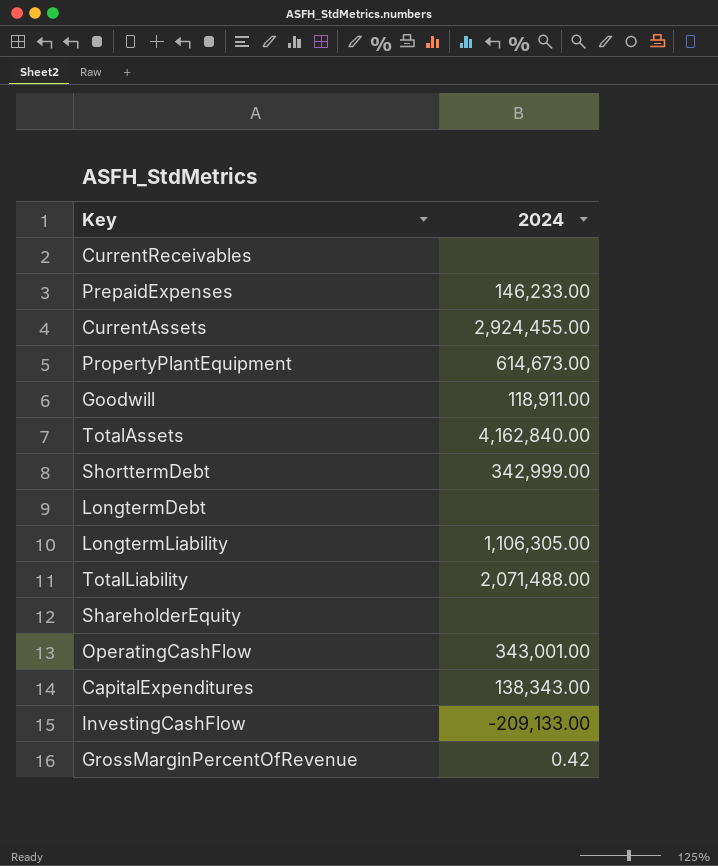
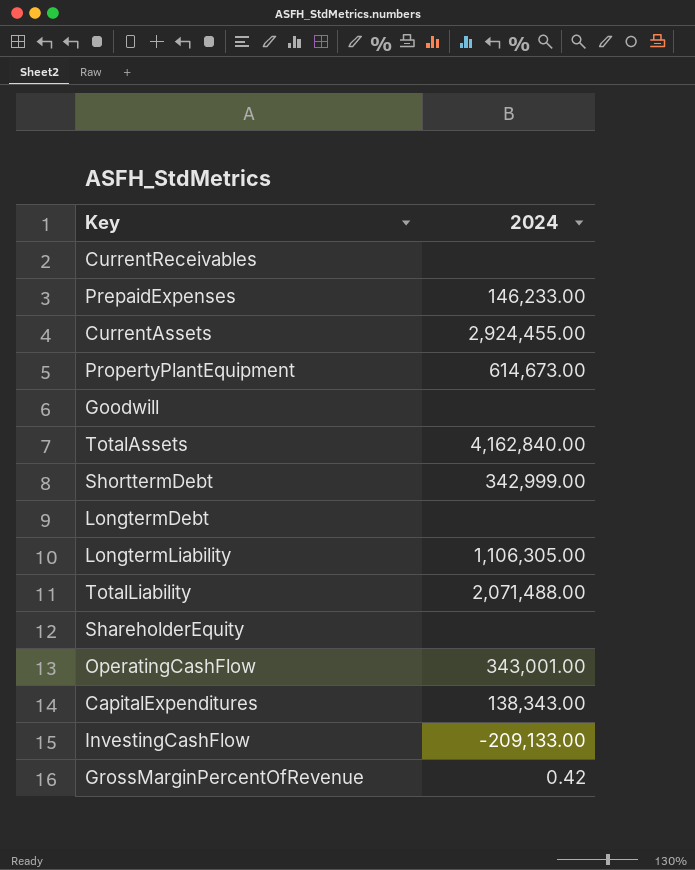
Goodwill | 2024: 118,911.00 -> none

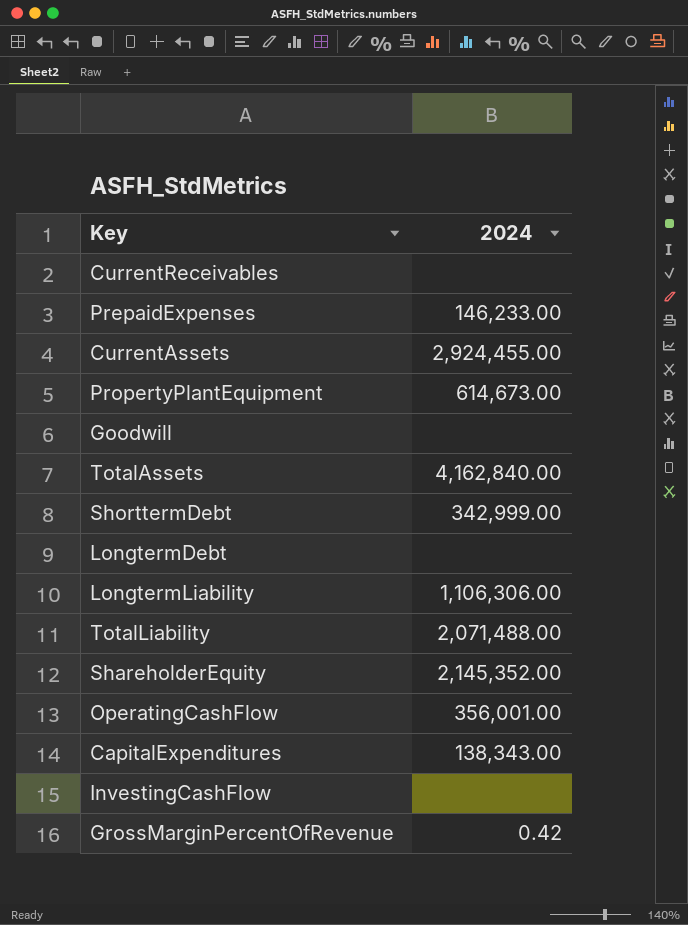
LongtermLiability | 2024: 1,106,305.00 -> 1,106,306.00
ShareholderEquity | 2024: none -> 2,145,352.00
OperatingCashFlow | 2024: 343,001.00 -> 356,001.00
InvestingCashFlow | 2024: -209,133.00 -> none

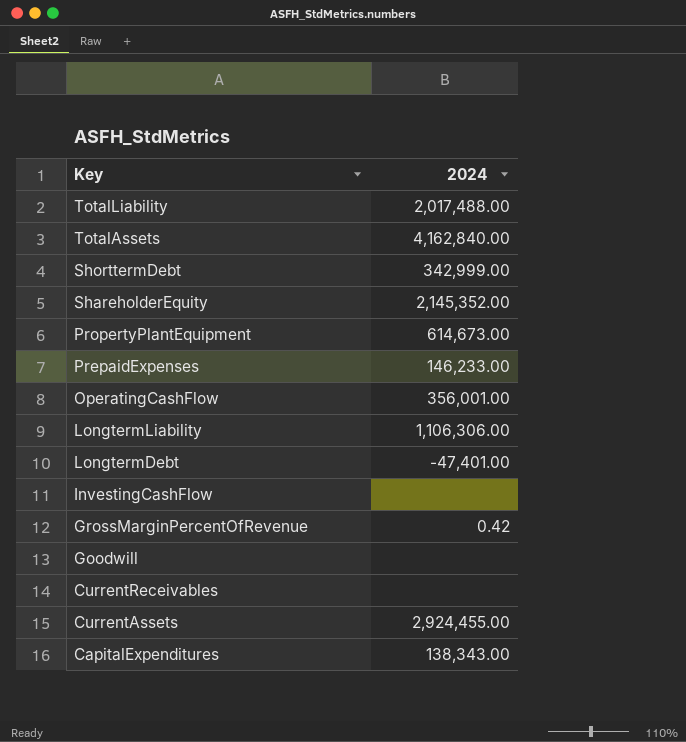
row order: none -> Key descending
TotalLiability | 2024: 2,071,488.00 -> 2,017,488.00
LongtermDebt | 2024: none -> -47,401.00

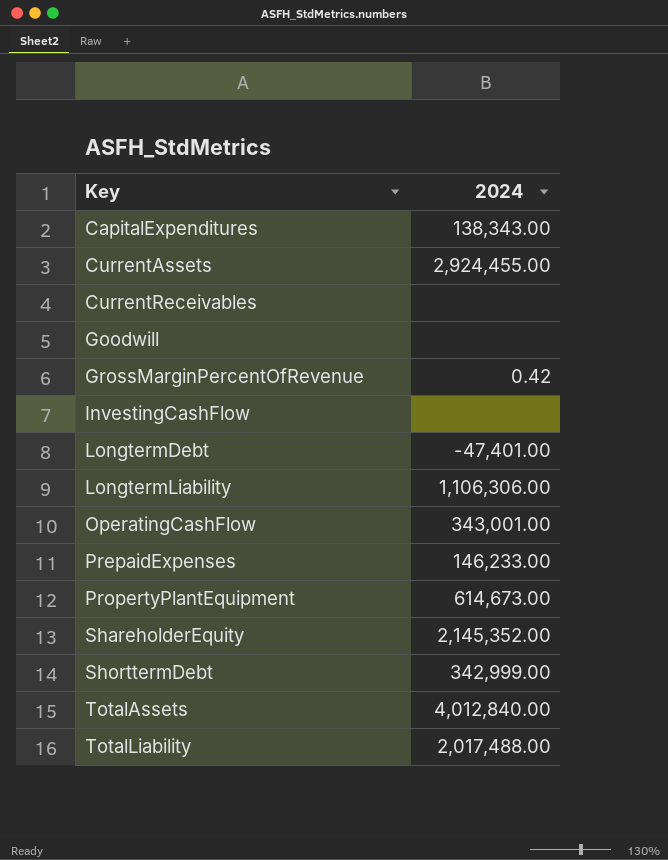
row order: Key descending -> Key ascending
OperatingCashFlow | 2024: 356,001.00 -> 343,001.00
TotalAssets | 2024: 4,162,840.00 -> 4,012,840.00

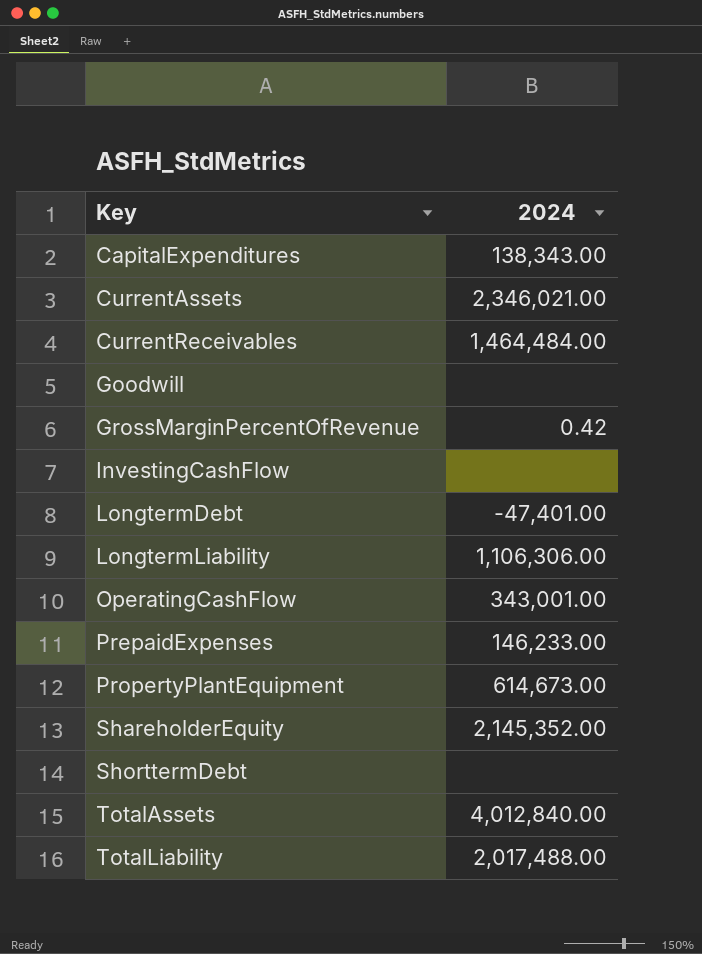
CurrentAssets | 2024: 2,924,455.00 -> 2,346,021.00
CurrentReceivables | 2024: none -> 1,464,484.00
ShorttermDebt | 2024: 342,999.00 -> none

